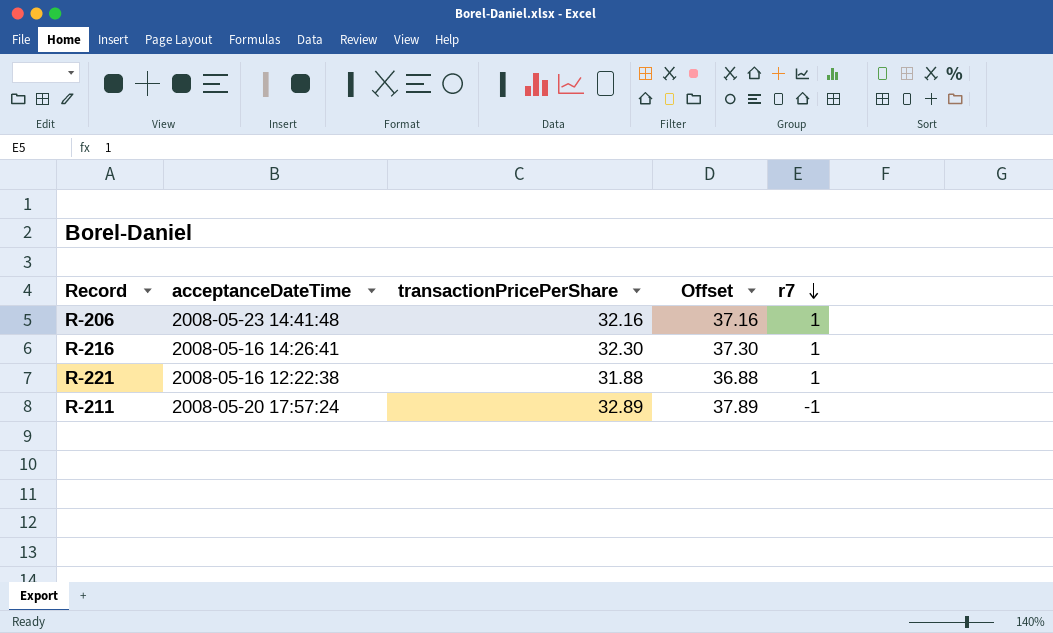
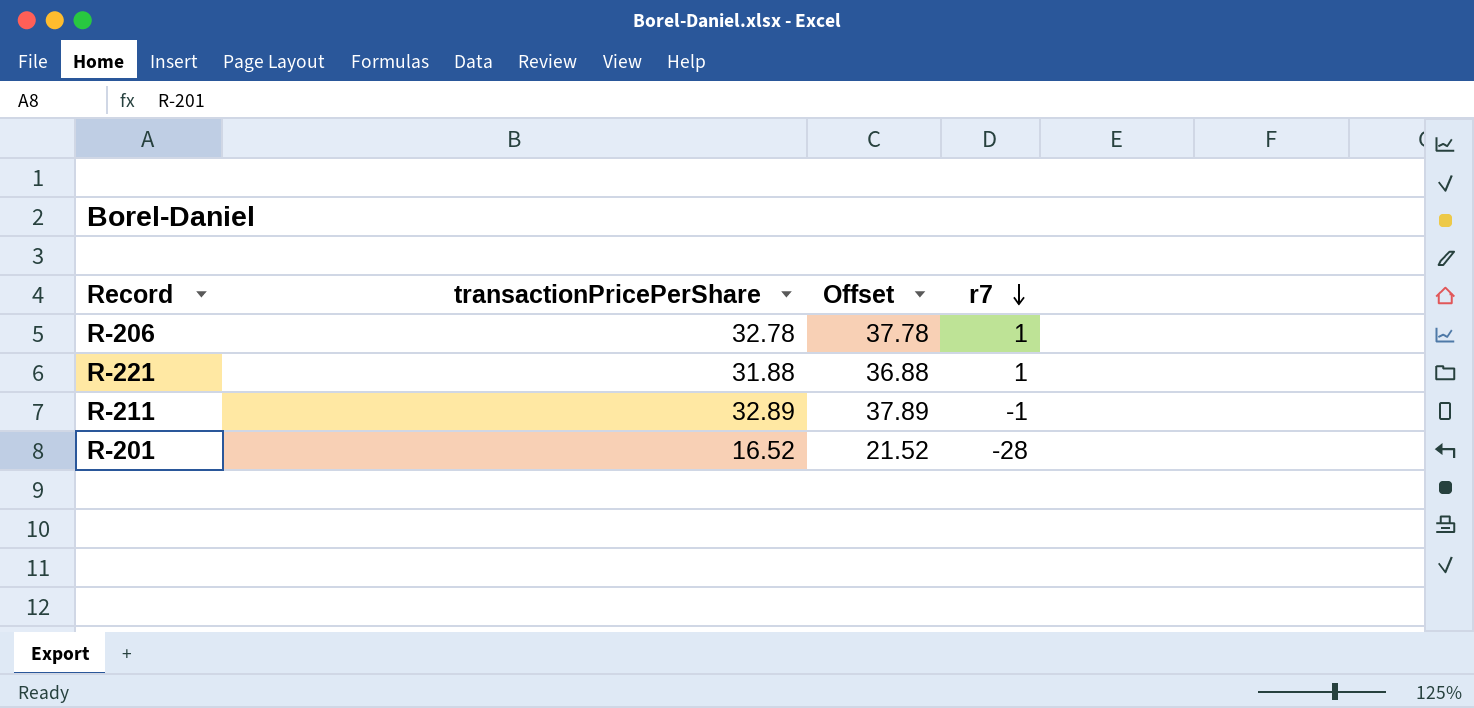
column acceptanceDateTime | position: 2 -> none
row R-216: 2008-05-16 14:26:41 | 32.30 | 37.30 | 1 -> none
R-206 | transactionPricePerShare: 32.16 -> 32.78
R-206 | Offset: 37.16 -> 37.78
row R-201: none -> 16.52 | 21.52 | -28

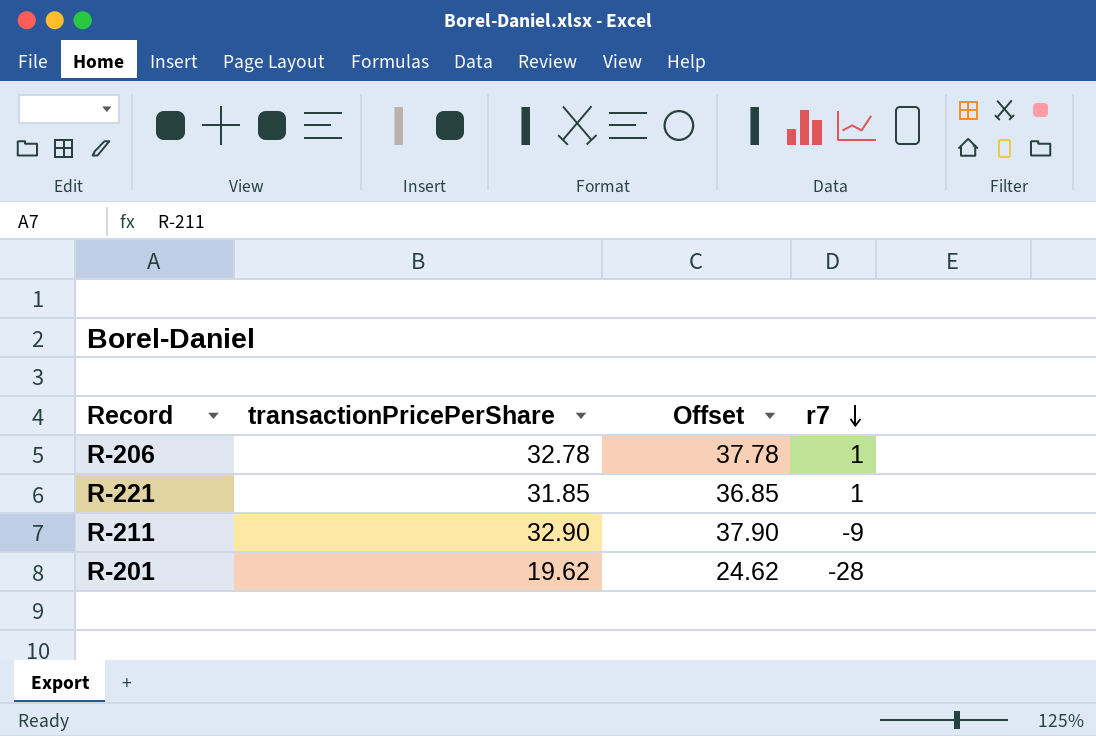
R-221 | transactionPricePerShare: 31.88 -> 31.85
R-221 | Offset: 36.88 -> 36.85
R-211 | transactionPricePerShare: 32.89 -> 32.90
R-211 | Offset: 37.89 -> 37.90
R-211 | r7: -1 -> -9
R-201 | transactionPricePerShare: 16.52 -> 19.62
R-201 | Offset: 21.52 -> 24.62

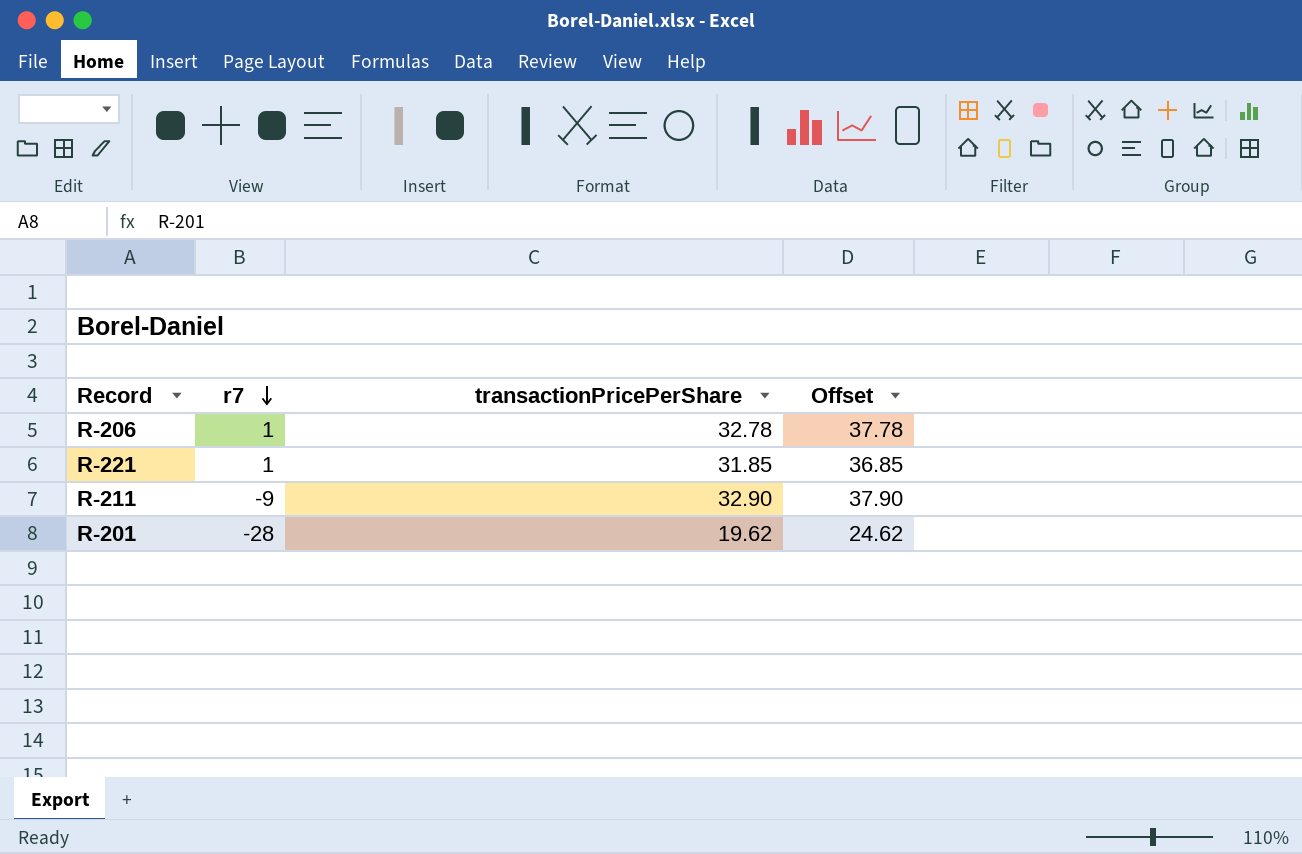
column r7 | position: 4 -> 2

